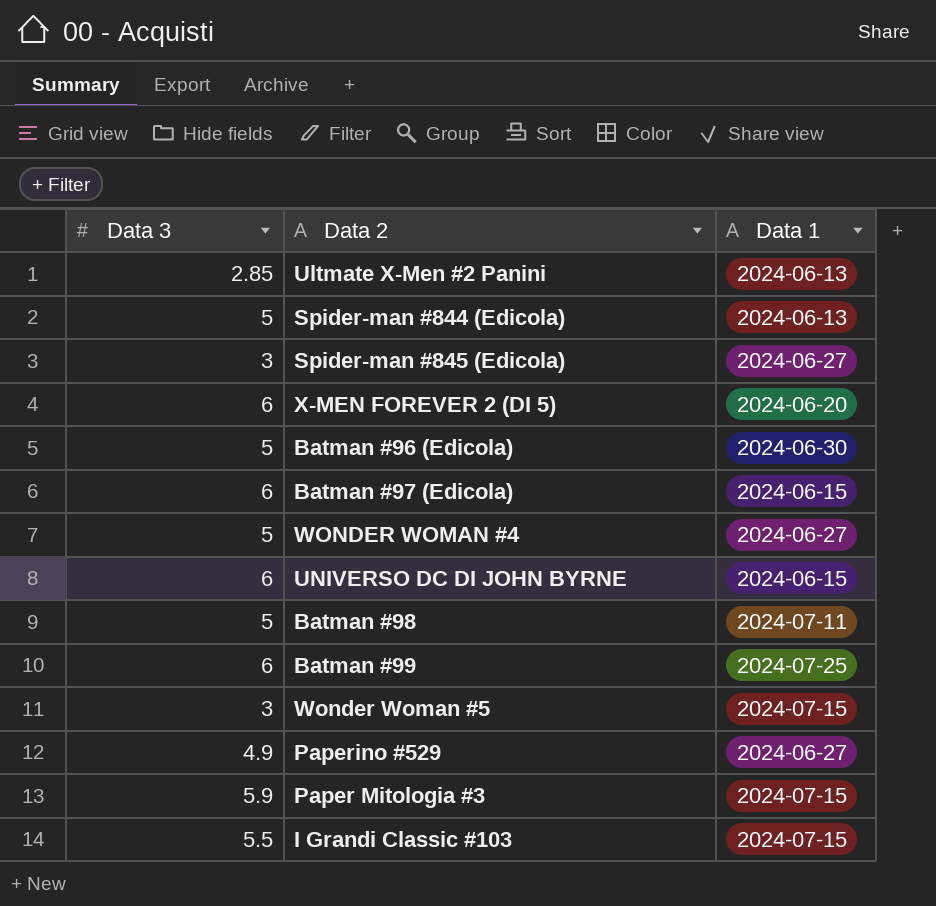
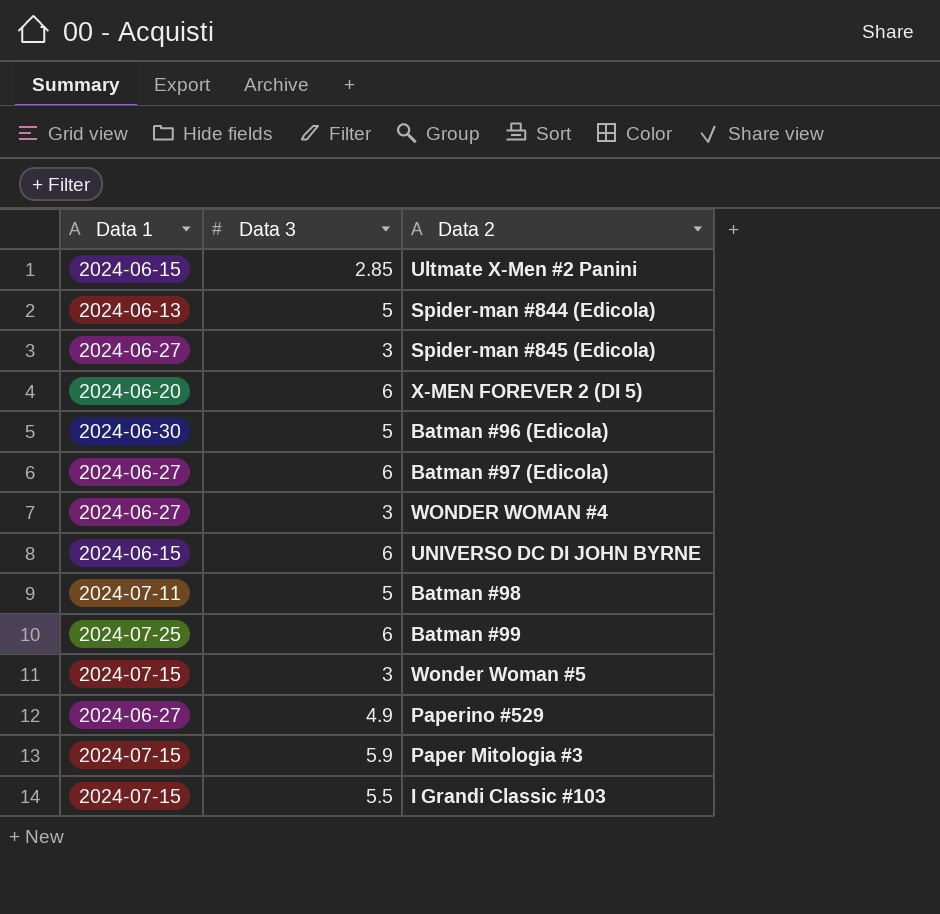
column Data 1 | position: 3 -> 1
Ultmate X-Men #2 Panini | Data 1: 2024-06-13 -> 2024-06-15
Batman #97 (Edicola) | Data 1: 2024-06-15 -> 2024-06-27
WONDER WOMAN #4 | Data 3: 5 -> 3

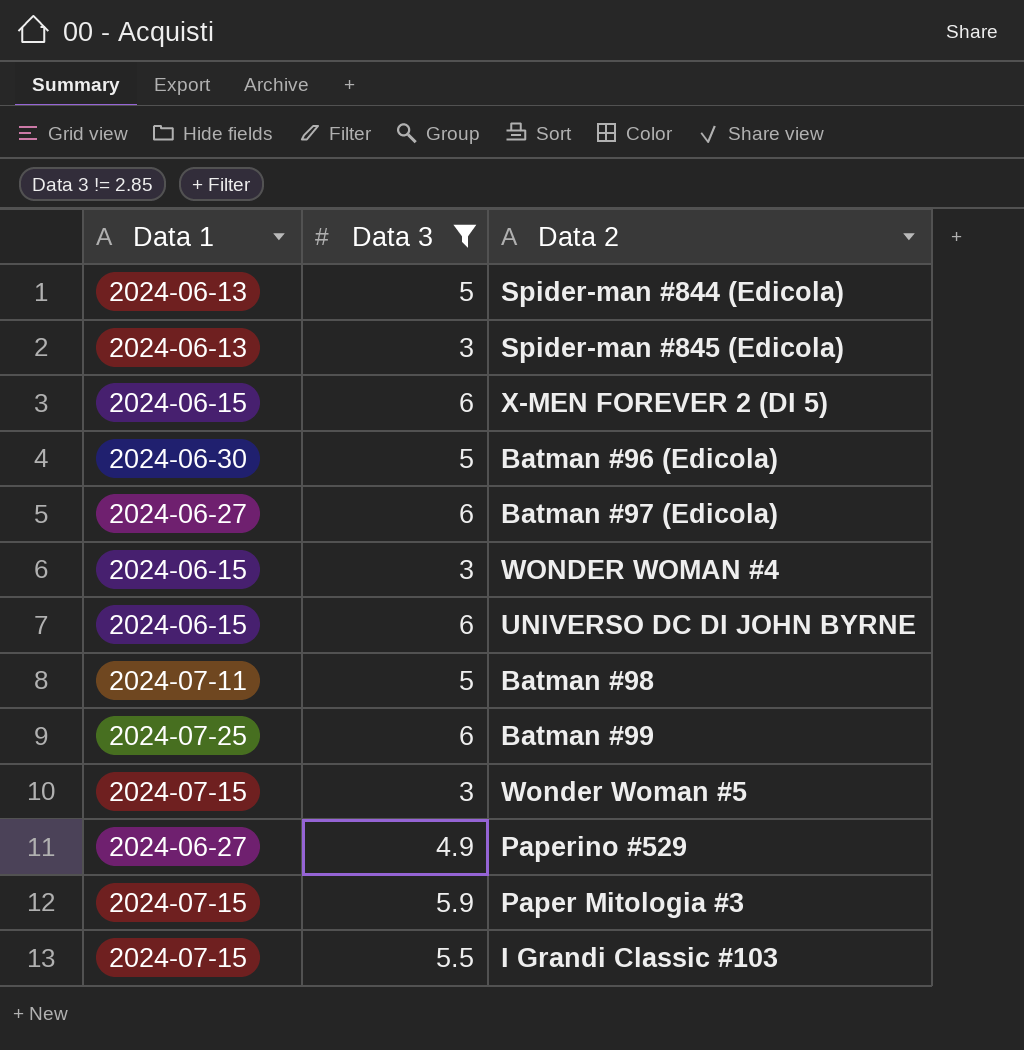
filter: none -> Data 3 != 2.85
Spider-man #845 (Edicola) | Data 1: 2024-06-27 -> 2024-06-13
X-MEN FOREVER 2 (DI 5) | Data 1: 2024-06-20 -> 2024-06-15
WONDER WOMAN #4 | Data 1: 2024-06-27 -> 2024-06-15

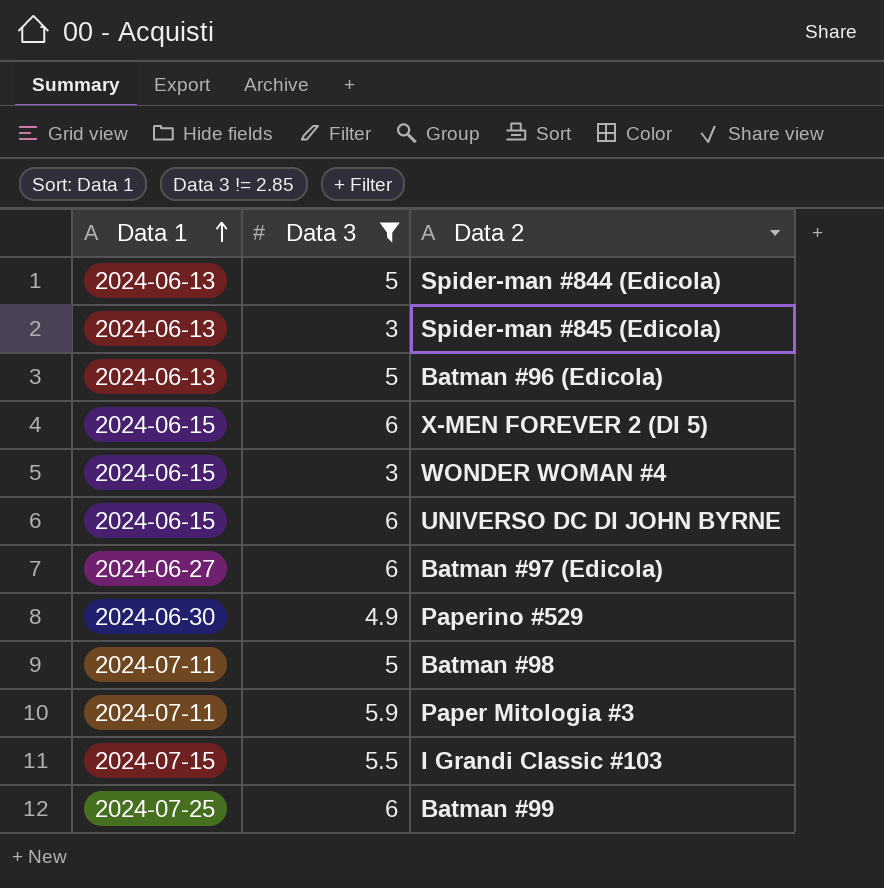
row order: none -> Data 1 ascending
row Wonder Woman #5: 2024-07-15 | 3 -> none
Batman #96 (Edicola) | Data 1: 2024-06-30 -> 2024-06-13
Paperino #529 | Data 1: 2024-06-27 -> 2024-06-30
Paper Mitologia #3 | Data 1: 2024-07-15 -> 2024-07-11

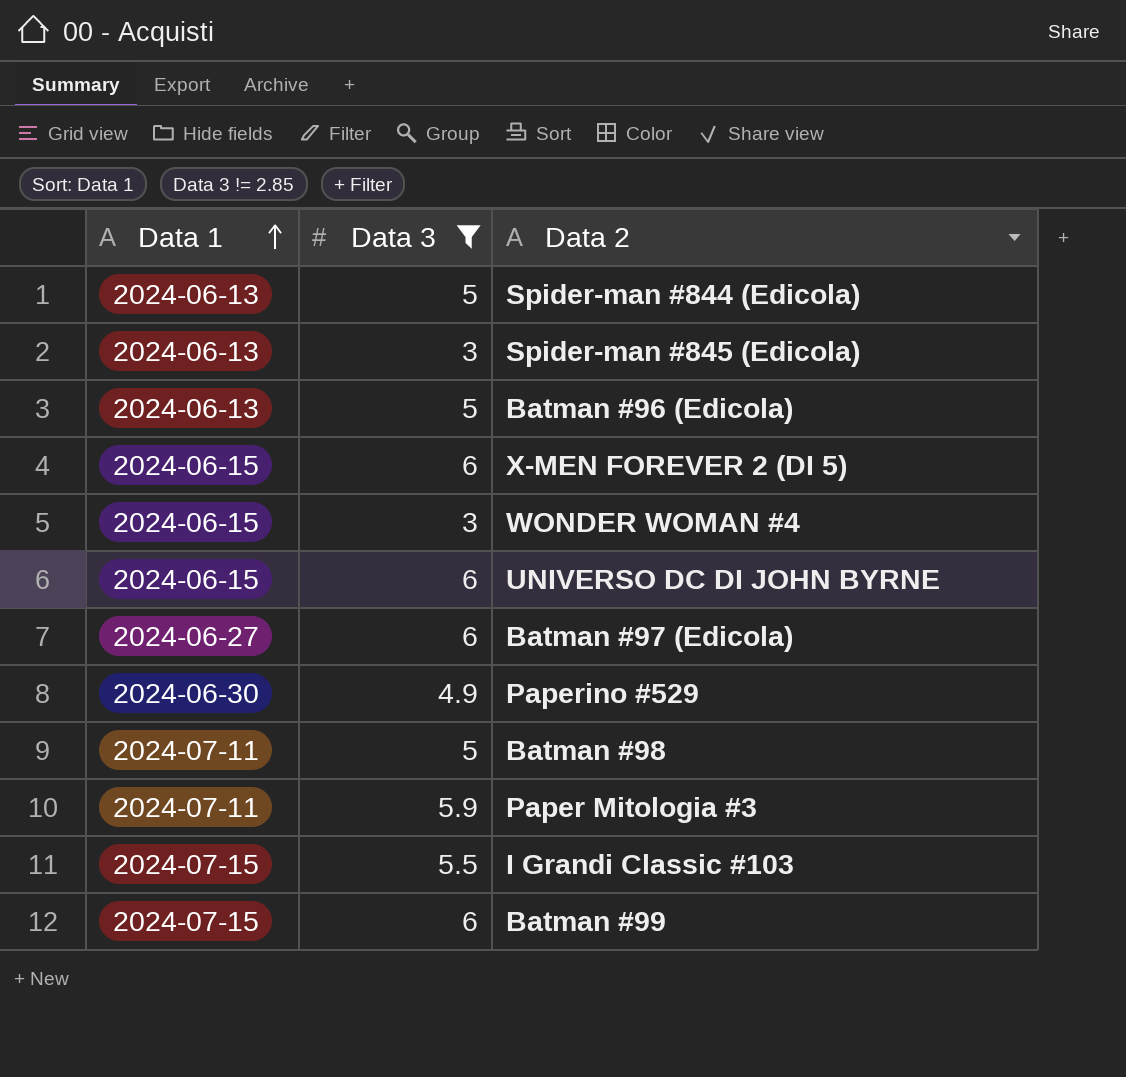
Batman #99 | Data 1: 2024-07-25 -> 2024-07-15

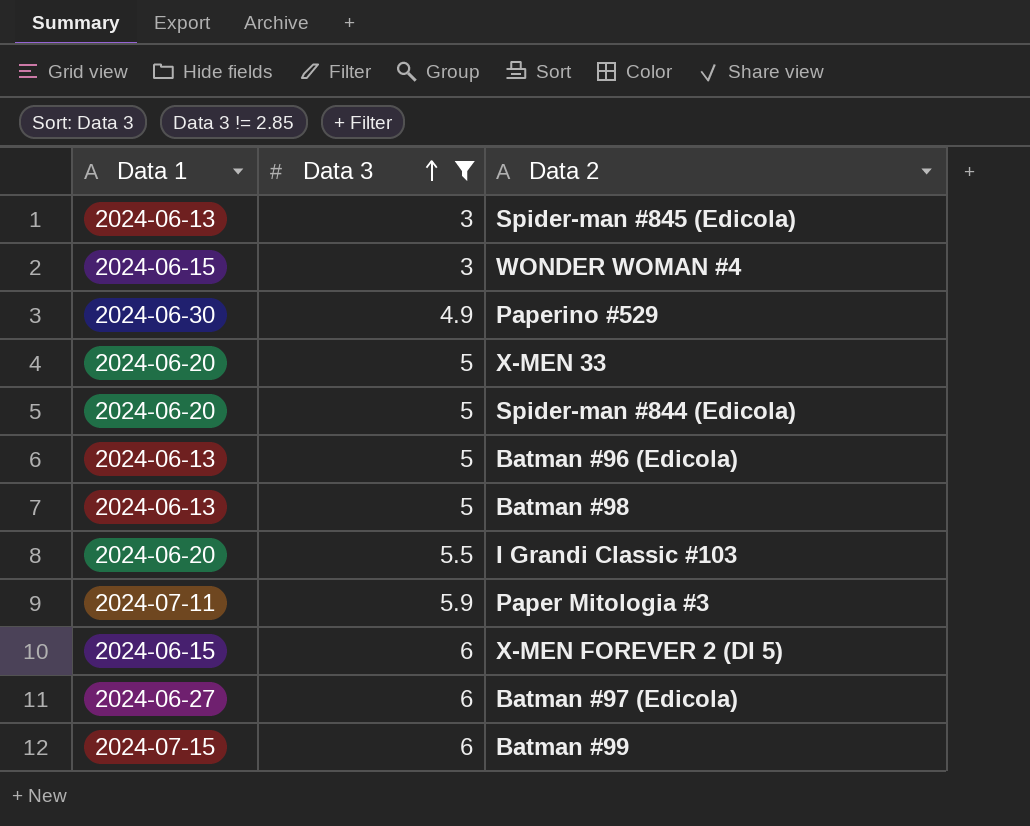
row order: Data 1 ascending -> Data 3 ascending
row UNIVERSO DC DI JOHN BYRNE: 2024-06-15 | 6 -> none
row X-MEN 33: none -> 2024-06-20 | 5
Spider-man #844 (Edicola) | Data 1: 2024-06-13 -> 2024-06-20
Batman #98 | Data 1: 2024-07-11 -> 2024-06-13
I Grandi Classic #103 | Data 1: 2024-07-15 -> 2024-06-20

